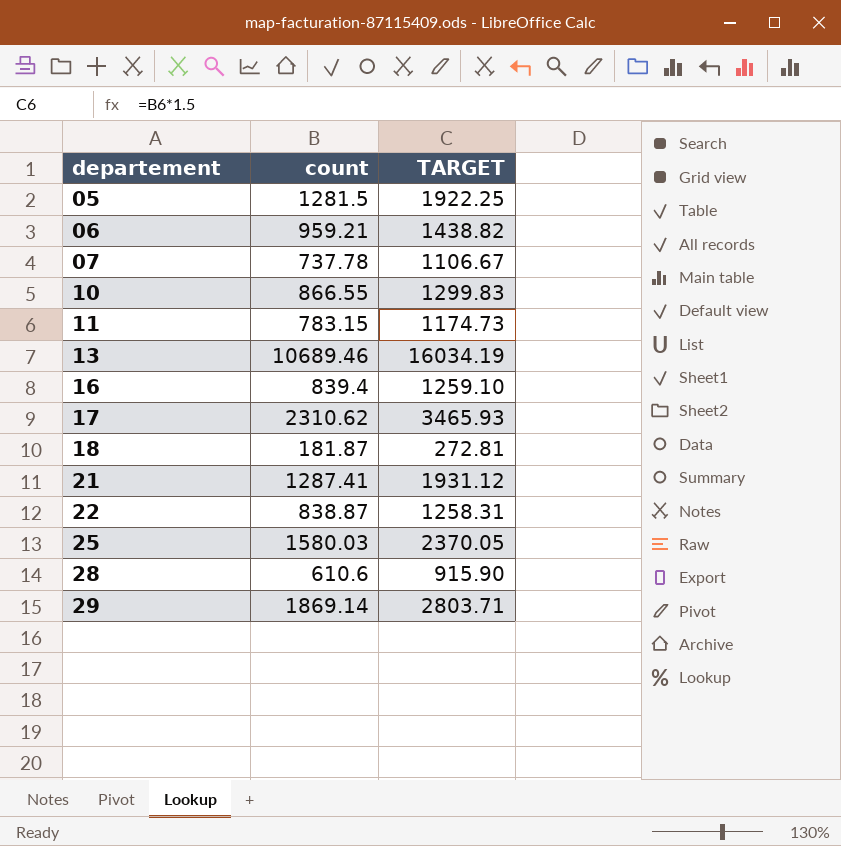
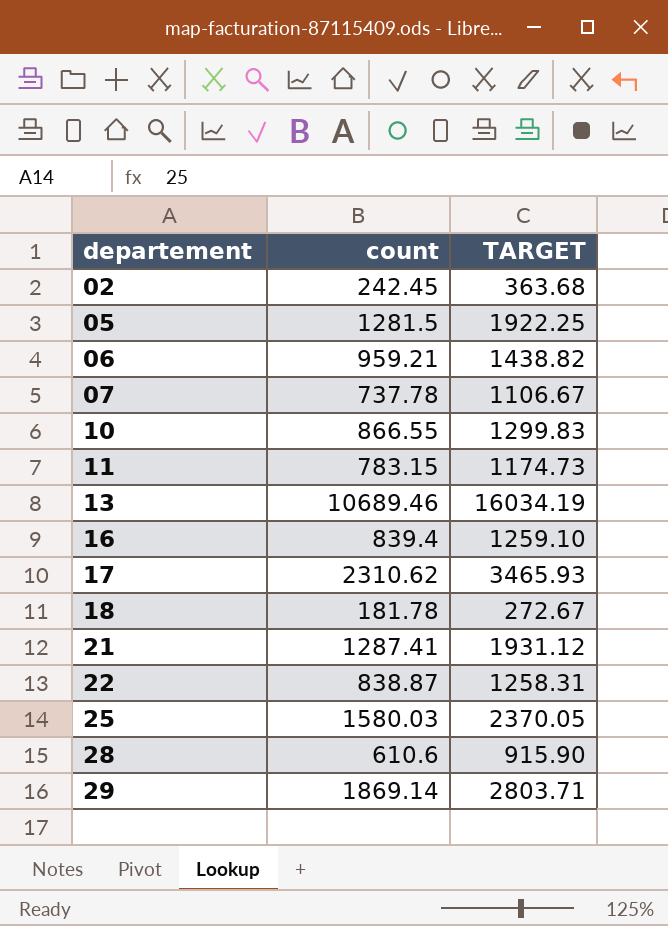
row 02: none -> 242.45 | 363.68
18 | count: 181.87 -> 181.78
18 | TARGET: 272.81 -> 272.67

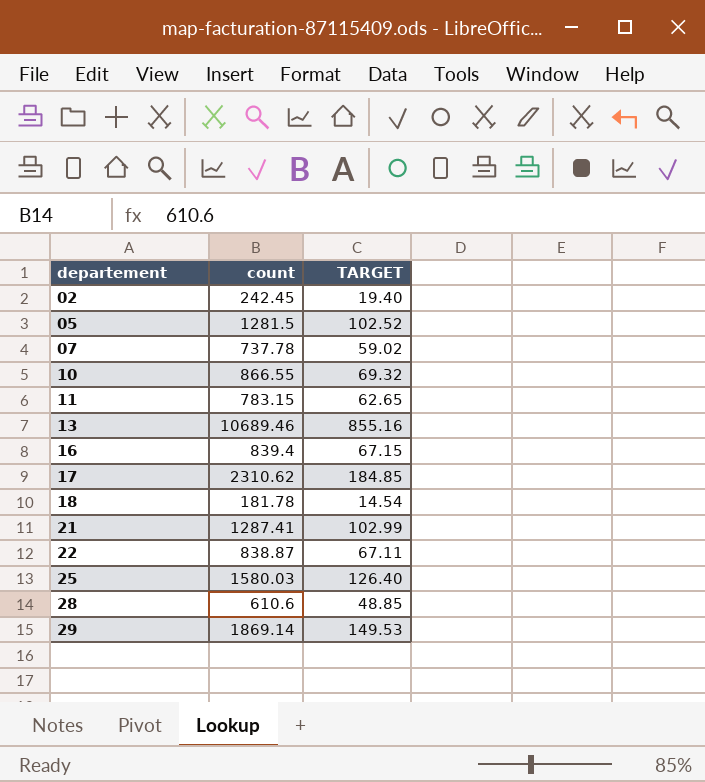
column TARGET | formula: [count] * 1.5 -> [count] * 0.08
row 06: 959.21 | 1438.82 -> none

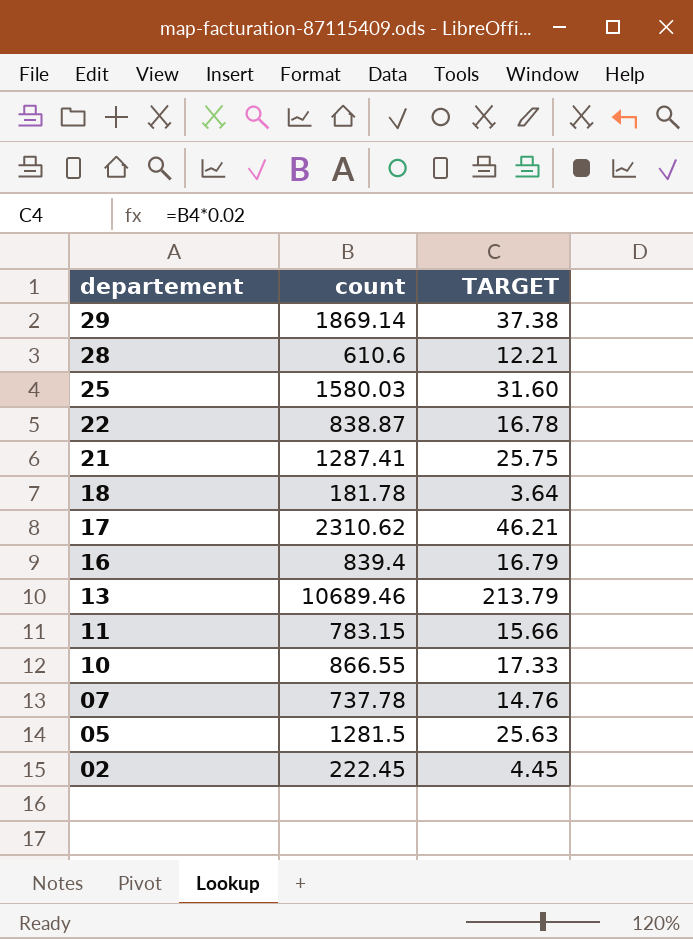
row order: departement ascending -> departement descending
column TARGET | formula: [count] * 0.08 -> [count] * 0.02
02 | count: 242.45 -> 222.45

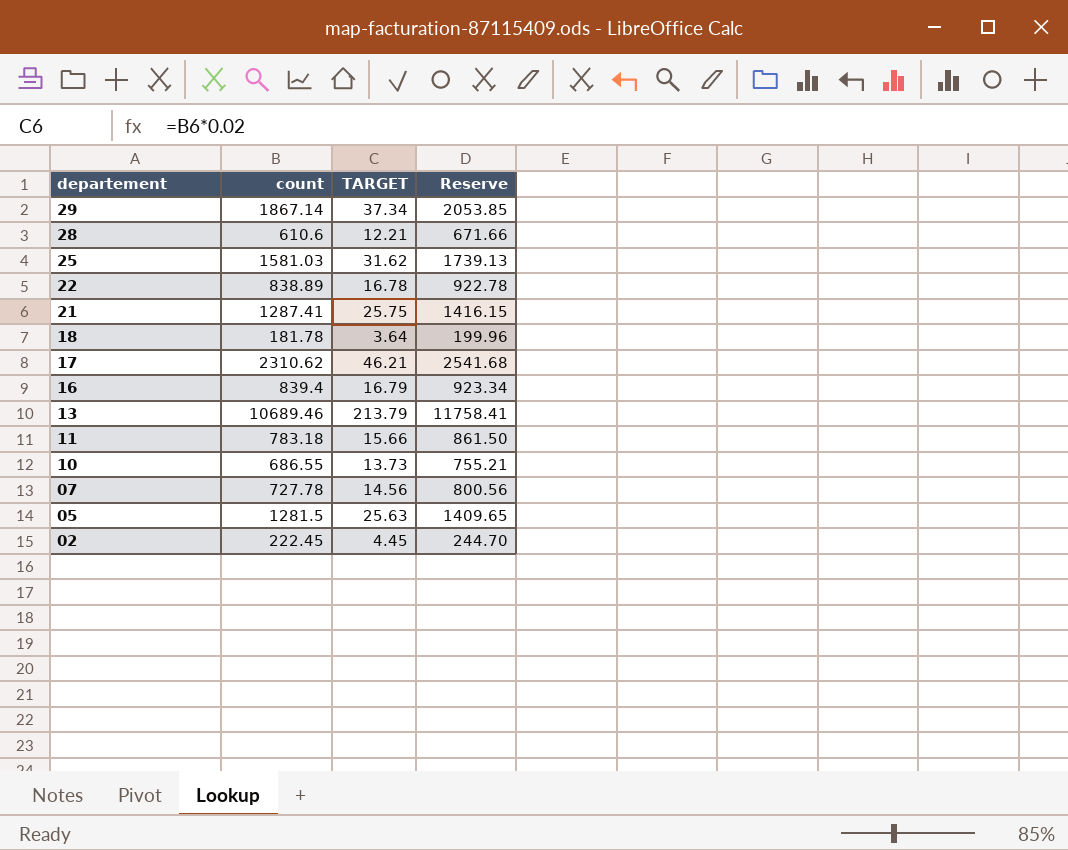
column Reserve | formula: none -> [count] * 1.1
29 | count: 1869.14 -> 1867.14
29 | TARGET: 37.38 -> 37.34
25 | count: 1580.03 -> 1581.03
25 | TARGET: 31.60 -> 31.62
22 | count: 838.87 -> 838.89
11 | count: 783.15 -> 783.18
10 | count: 866.55 -> 686.55
10 | TARGET: 17.33 -> 13.73
07 | count: 737.78 -> 727.78
07 | TARGET: 14.76 -> 14.56

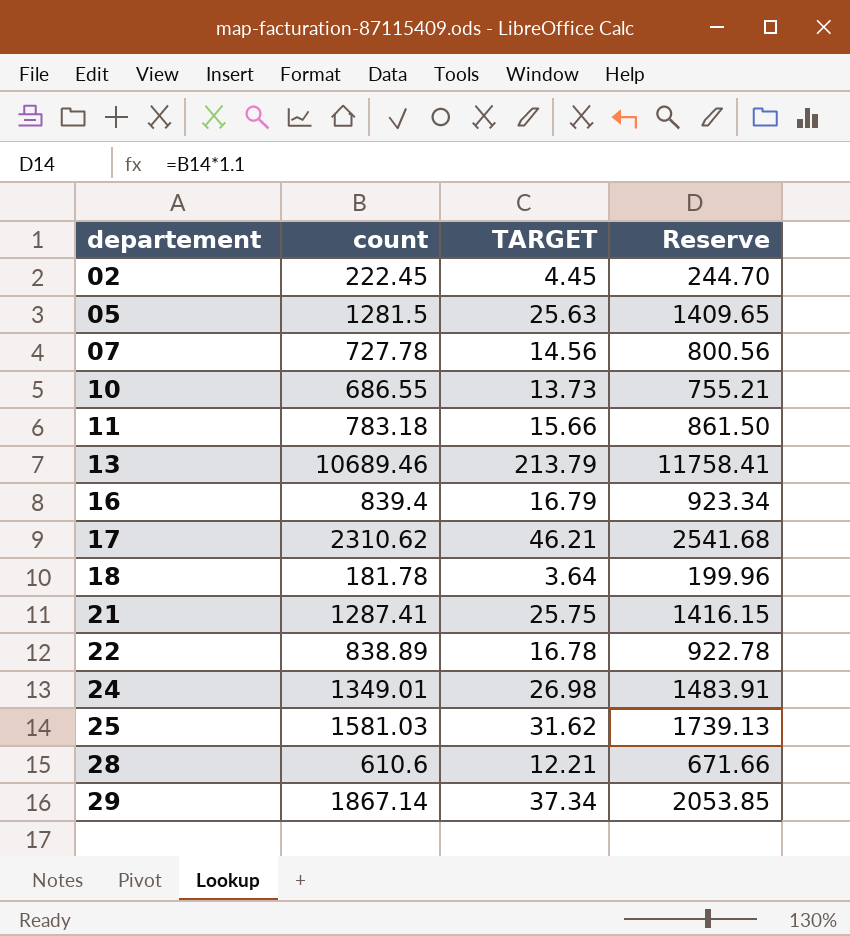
row order: departement descending -> departement ascending
row 24: none -> 1349.01 | 26.98 | 1483.91

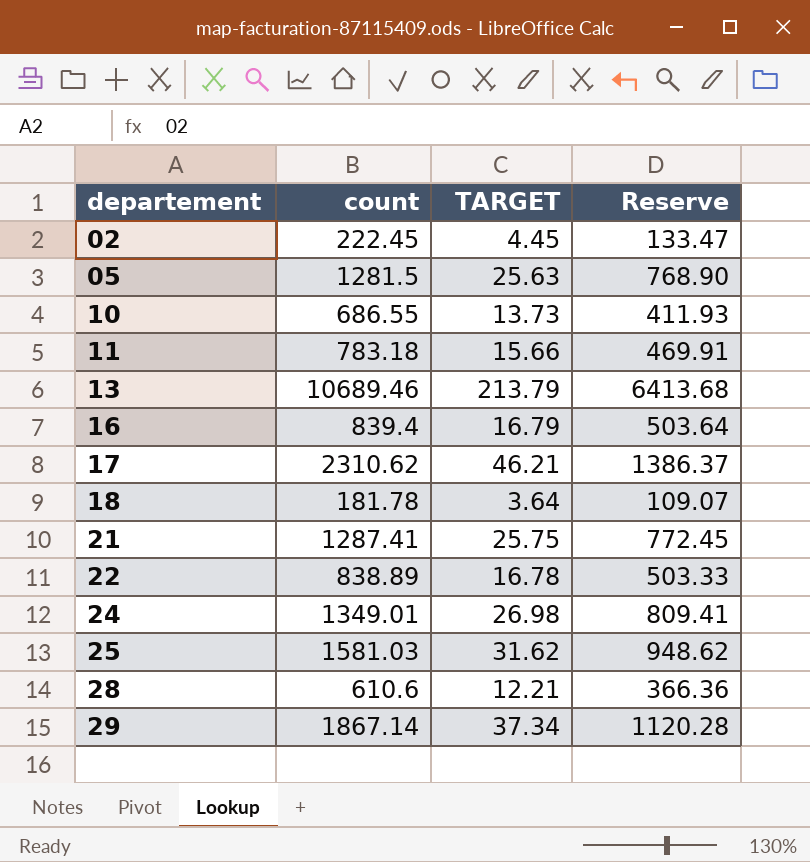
column Reserve | formula: [count] * 1.1 -> [count] * 0.6
row 07: 727.78 | 14.56 | 800.56 -> none

